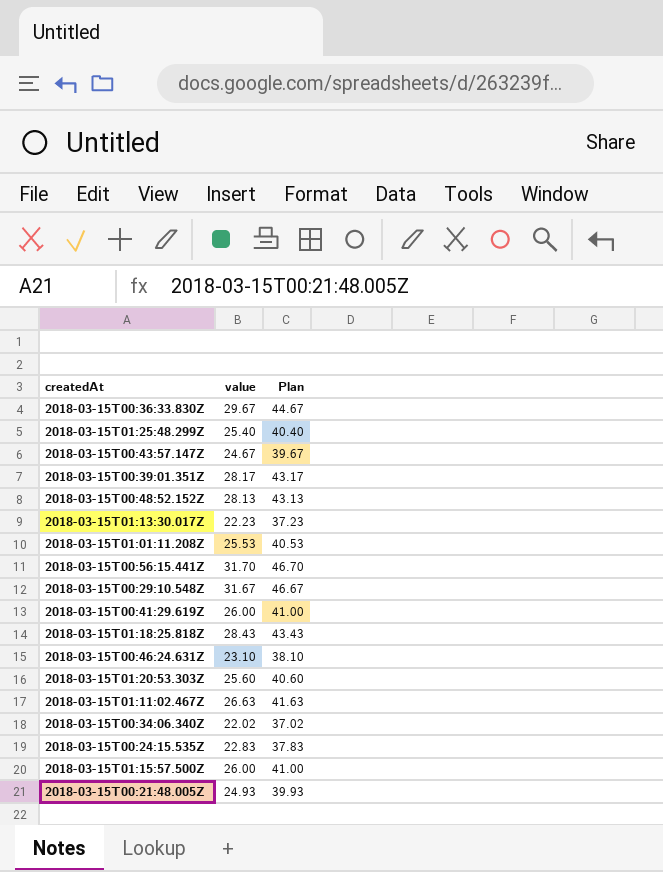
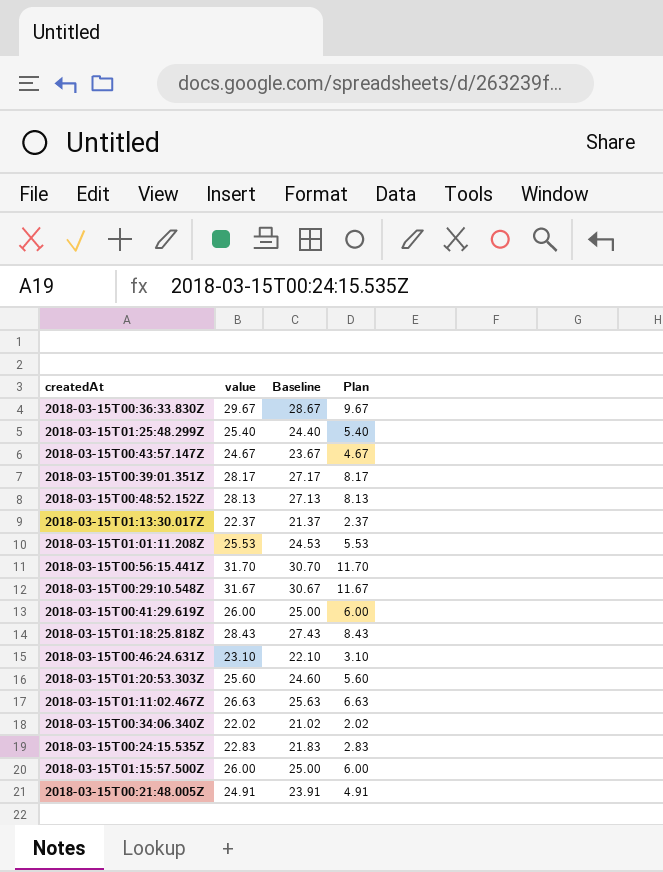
column Baseline | formula: none -> [value] - 1
column Plan | formula: [value] + 15 -> [value] - 20
2018-03-15T01:13:30.017Z | value: 22.23 -> 22.37
2018-03-15T00:21:48.005Z | value: 24.93 -> 24.91

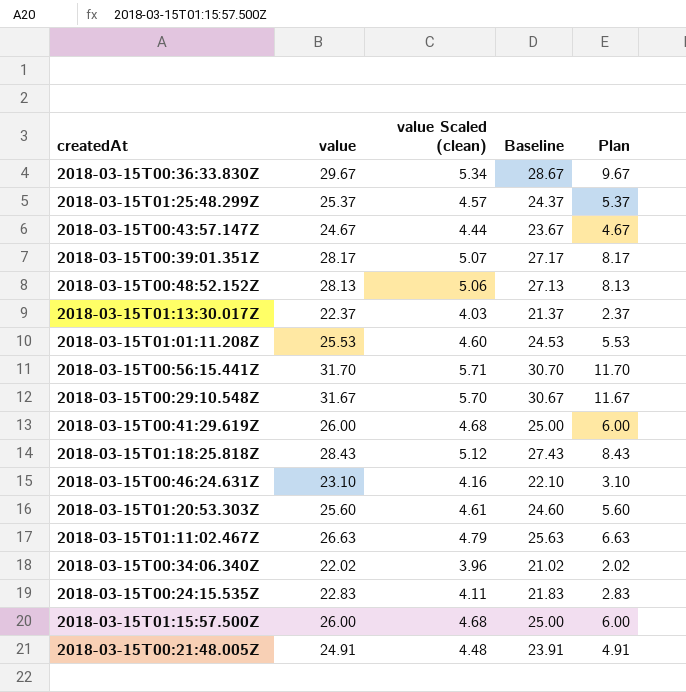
column value Scaled (clean) | formula: none -> [value] * 0.18
2018-03-15T01:25:48.299Z | value: 25.40 -> 25.37
2018-03-15T01:25:48.299Z | Baseline: 24.40 -> 24.37
2018-03-15T01:25:48.299Z | Plan: 5.40 -> 5.37

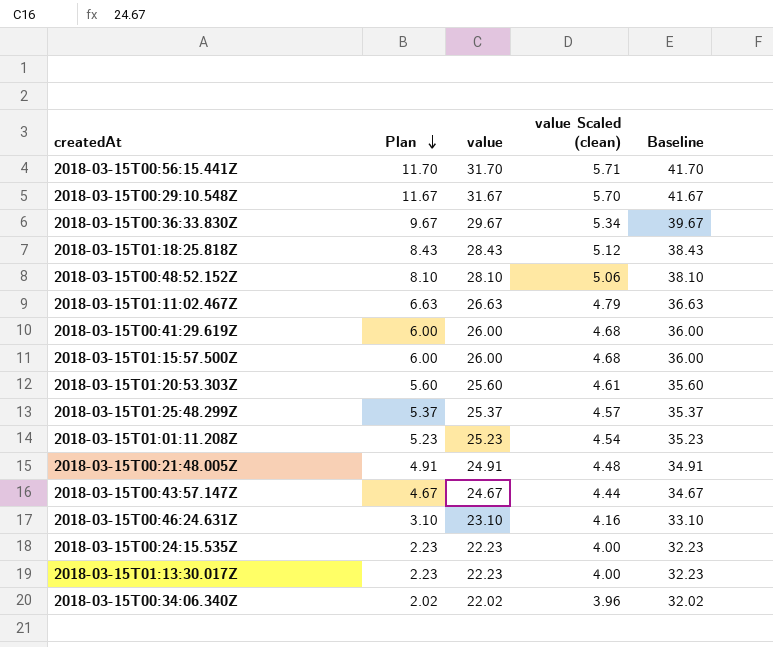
row order: none -> Plan descending
column Plan | position: 5 -> 2
column Baseline | formula: [value] - 1 -> [value] + 10
row 2018-03-15T00:39:01.351Z: 28.17 | 5.07 | 27.17 | 8.17 -> none
2018-03-15T00:48:52.152Z | Plan: 8.13 -> 8.10
2018-03-15T00:48:52.152Z | value: 28.13 -> 28.10
2018-03-15T01:01:11.208Z | Plan: 5.53 -> 5.23
2018-03-15T01:01:11.208Z | value: 25.53 -> 25.23
2018-03-15T01:01:11.208Z | value Scaled (clean): 4.60 -> 4.54
2018-03-15T00:24:15.535Z | Plan: 2.83 -> 2.23
2018-03-15T00:24:15.535Z | value: 22.83 -> 22.23
2018-03-15T00:24:15.535Z | value Scaled (clean): 4.11 -> 4.00
2018-03-15T01:13:30.017Z | Plan: 2.37 -> 2.23
2018-03-15T01:13:30.017Z | value: 22.37 -> 22.23
2018-03-15T01:13:30.017Z | value Scaled (clean): 4.03 -> 4.00

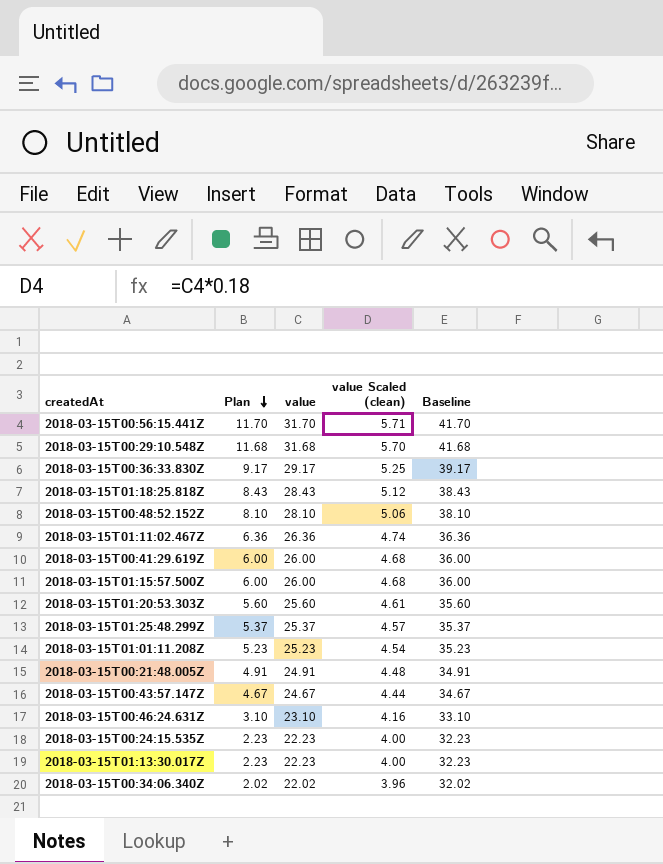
2018-03-15T00:29:10.548Z | Plan: 11.67 -> 11.68
2018-03-15T00:29:10.548Z | value: 31.67 -> 31.68
2018-03-15T00:29:10.548Z | Baseline: 41.67 -> 41.68
2018-03-15T00:36:33.830Z | Plan: 9.67 -> 9.17
2018-03-15T00:36:33.830Z | value: 29.67 -> 29.17
2018-03-15T00:36:33.830Z | value Scaled (clean): 5.34 -> 5.25
2018-03-15T00:36:33.830Z | Baseline: 39.67 -> 39.17
2018-03-15T01:11:02.467Z | Plan: 6.63 -> 6.36
2018-03-15T01:11:02.467Z | value: 26.63 -> 26.36
2018-03-15T01:11:02.467Z | value Scaled (clean): 4.79 -> 4.74
2018-03-15T01:11:02.467Z | Baseline: 36.63 -> 36.36

